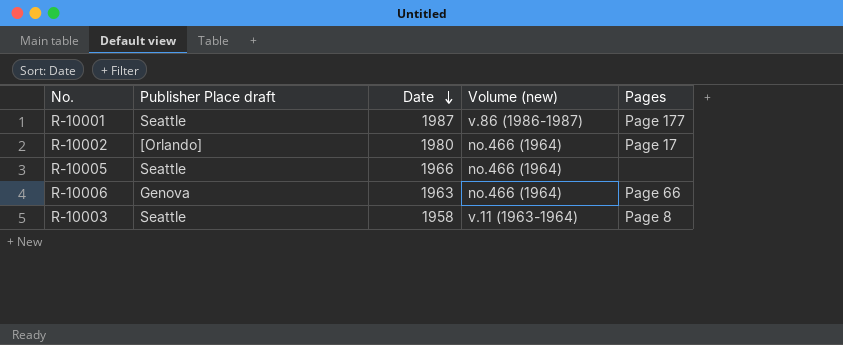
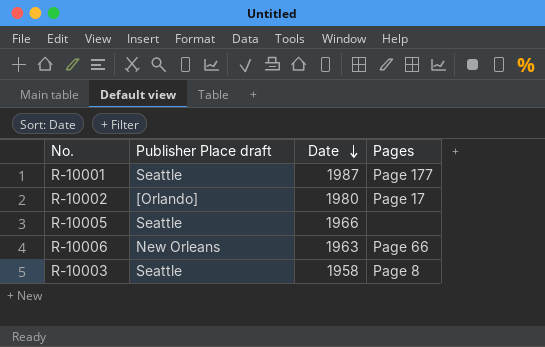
column Volume (new) | position: 4 -> none
R-10006 | Publisher Place draft: Genova -> New Orleans

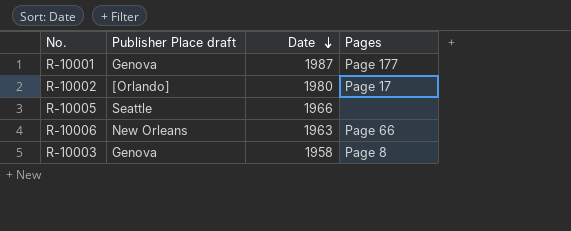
R-10001 | Publisher Place draft: Seattle -> Genova
R-10003 | Publisher Place draft: Seattle -> Genova

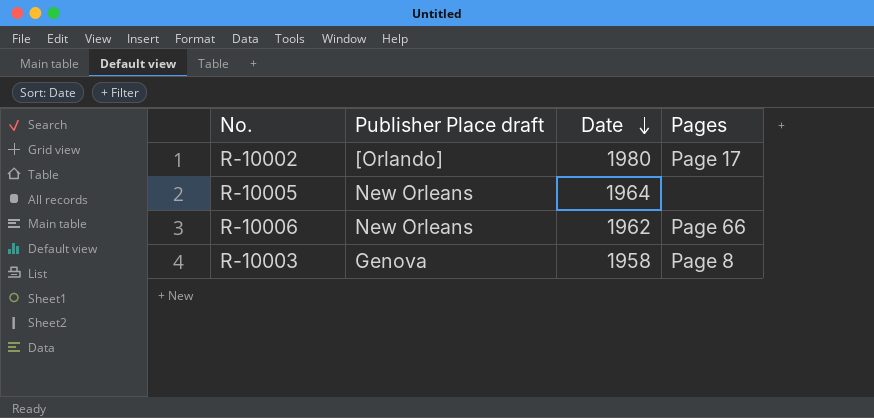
row R-10001: Genova | 1987 | Page 177 -> none
R-10005 | Publisher Place draft: Seattle -> New Orleans
R-10005 | Date: 1966 -> 1964
R-10006 | Date: 1963 -> 1962

